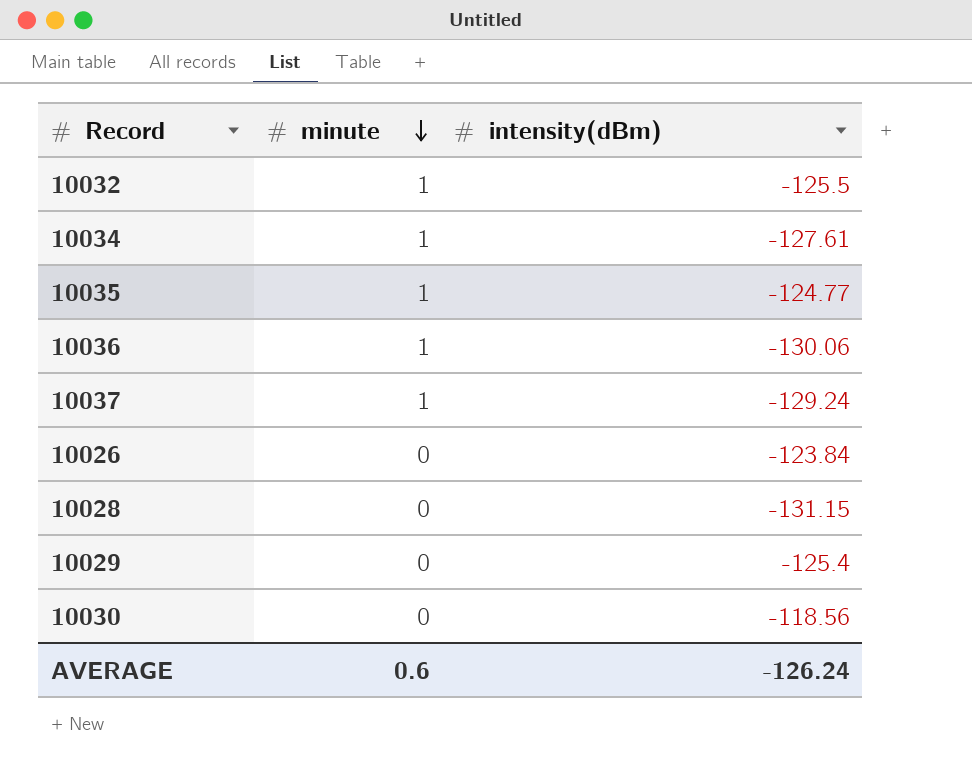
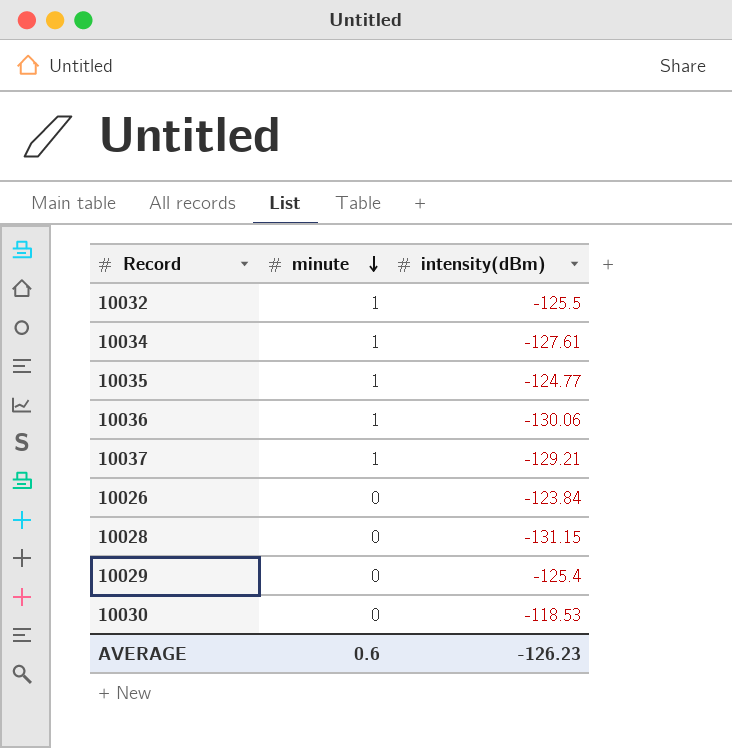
10037 | intensity(dBm): -129.24 -> -129.21
10030 | intensity(dBm): -118.56 -> -118.53
AVERAGE | intensity(dBm): -126.24 -> -126.23

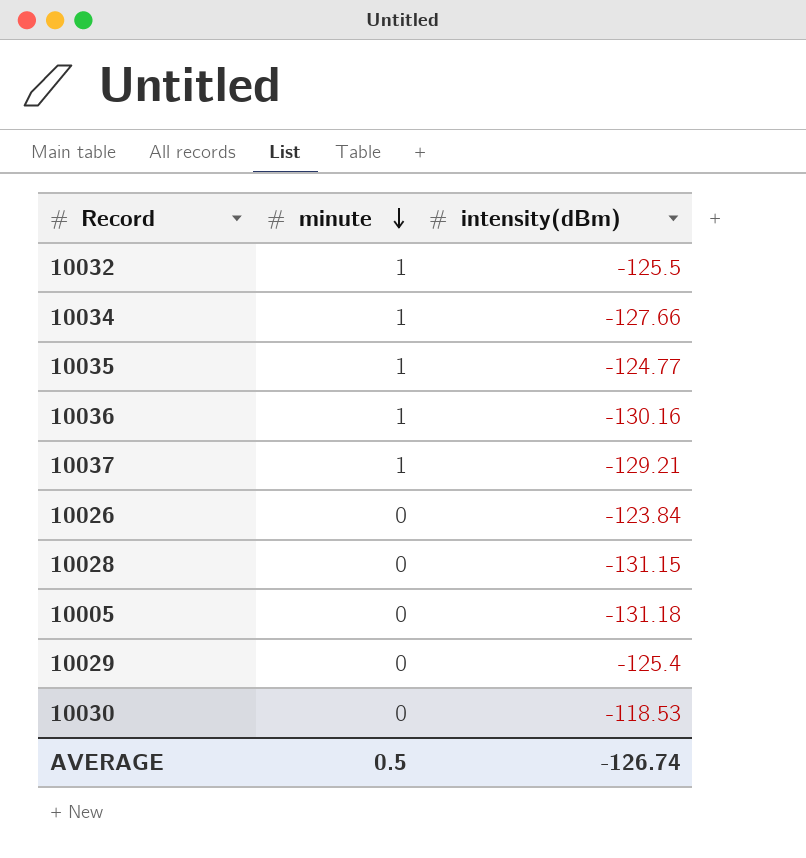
10034 | intensity(dBm): -127.61 -> -127.66
10036 | intensity(dBm): -130.06 -> -130.16
row 10005: none -> 0 | -131.18
AVERAGE | minute: 0.6 -> 0.5
AVERAGE | intensity(dBm): -126.23 -> -126.74

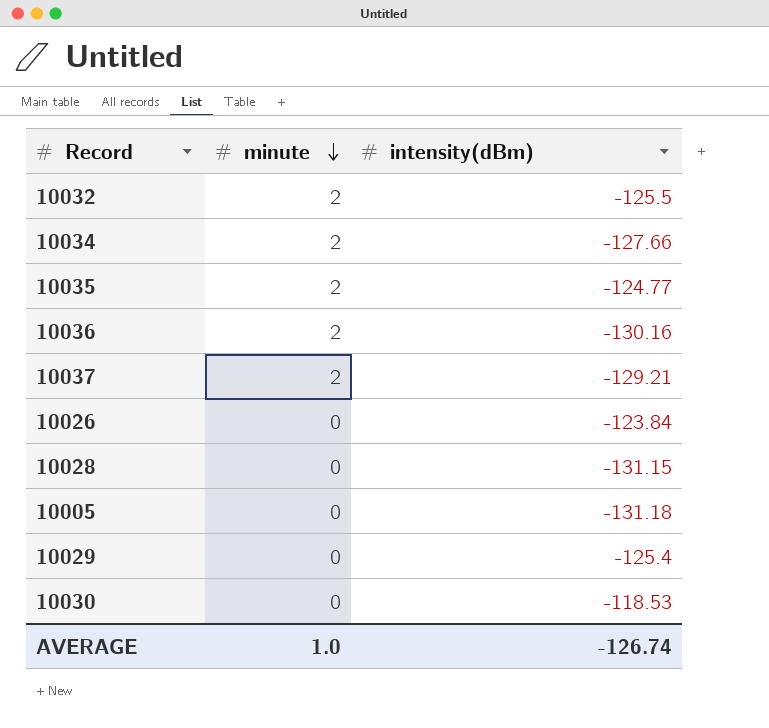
10032 | minute: 1 -> 2
10034 | minute: 1 -> 2
10035 | minute: 1 -> 2
10036 | minute: 1 -> 2
10037 | minute: 1 -> 2
AVERAGE | minute: 0.5 -> 1.0

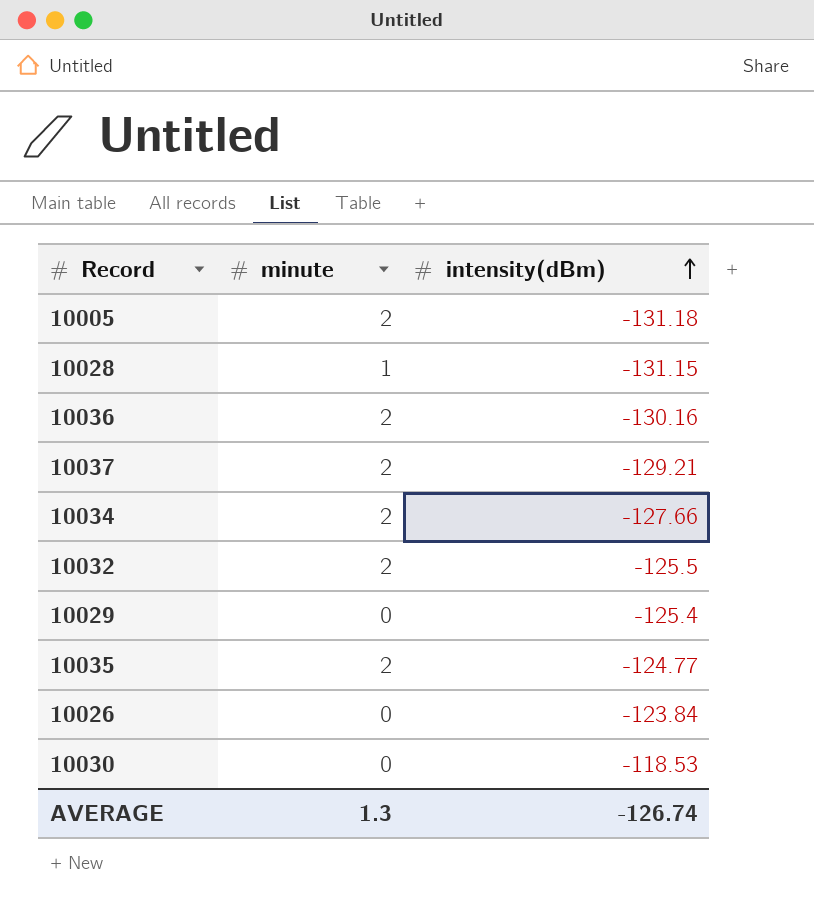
row order: minute descending -> intensity(dBm) ascending
10005 | minute: 0 -> 2
10028 | minute: 0 -> 1
AVERAGE | minute: 1.0 -> 1.3

